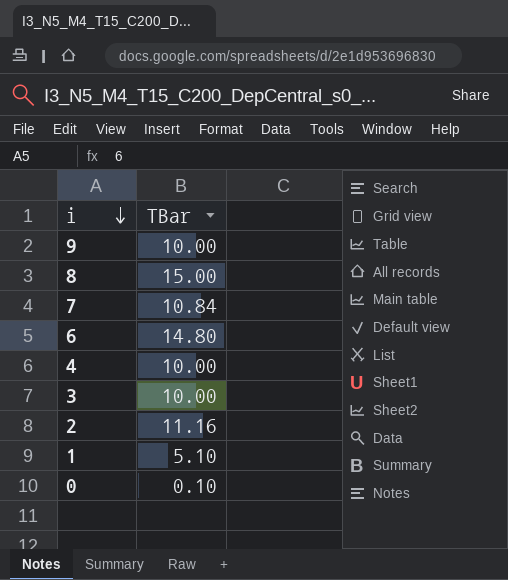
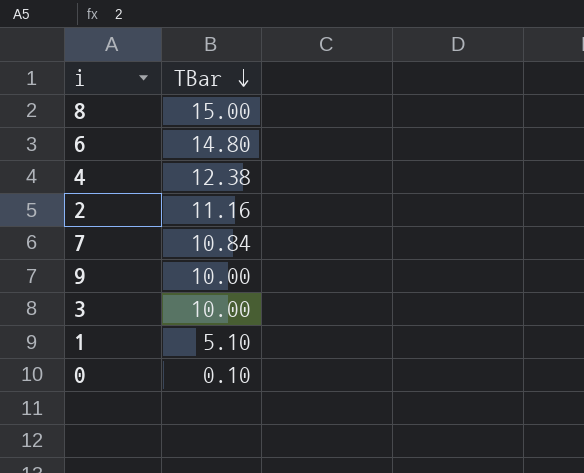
row order: i descending -> TBar descending
4 | TBar: 10.00 -> 12.38

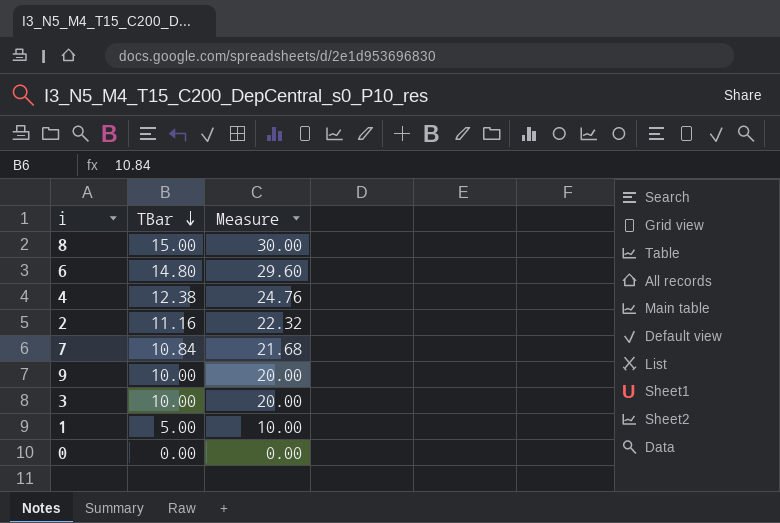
column Measure | formula: none -> [TBar] * 2
1 | TBar: 5.10 -> 5.00
0 | TBar: 0.10 -> 0.00

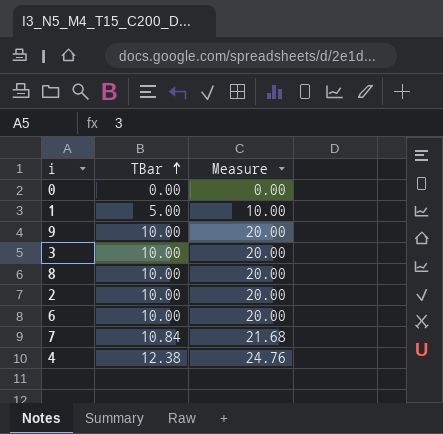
row order: TBar descending -> TBar ascending
8 | TBar: 15.00 -> 10.00
8 | Measure: 30.00 -> 20.00
2 | TBar: 11.16 -> 10.00
2 | Measure: 22.32 -> 20.00
6 | TBar: 14.80 -> 10.00
6 | Measure: 29.60 -> 20.00

